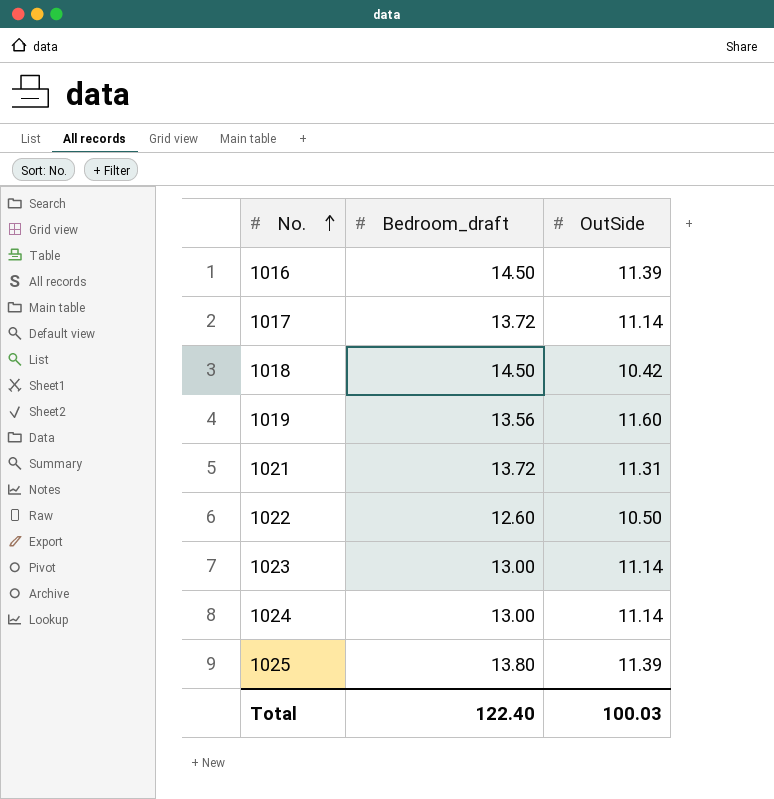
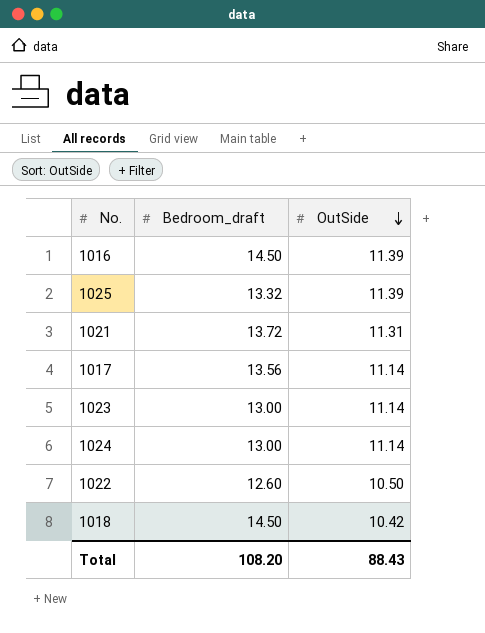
row order: No. ascending -> OutSide descending
row 1019: 13.56 | 11.60 -> none
1025 | Bedroom_draft: 13.80 -> 13.32
1017 | Bedroom_draft: 13.72 -> 13.56
Total | Bedroom_draft: 122.40 -> 108.20
Total | OutSide: 100.03 -> 88.43

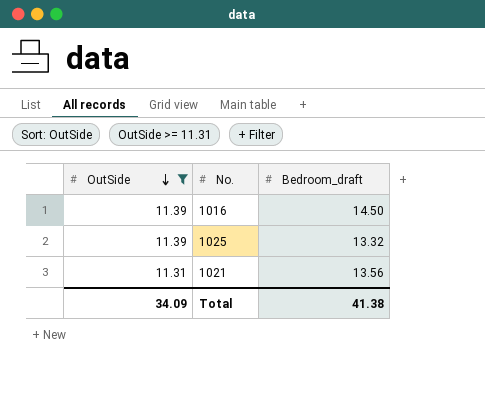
filter: none -> OutSide >= 11.31
column OutSide | position: 3 -> 1
1021 | Bedroom_draft: 13.72 -> 13.56
Total | OutSide: 88.43 -> 34.09
Total | Bedroom_draft: 108.20 -> 41.38

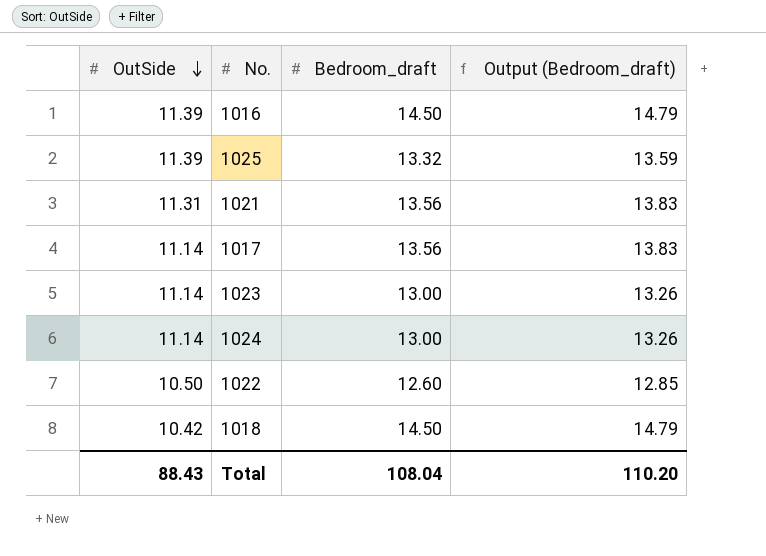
filter: OutSide >= 11.31 -> none
column Output (Bedroom_draft) | formula: none -> [Bedroom_draft] * 1.02
Total | OutSide: 34.09 -> 88.43
Total | Bedroom_draft: 41.38 -> 108.04

